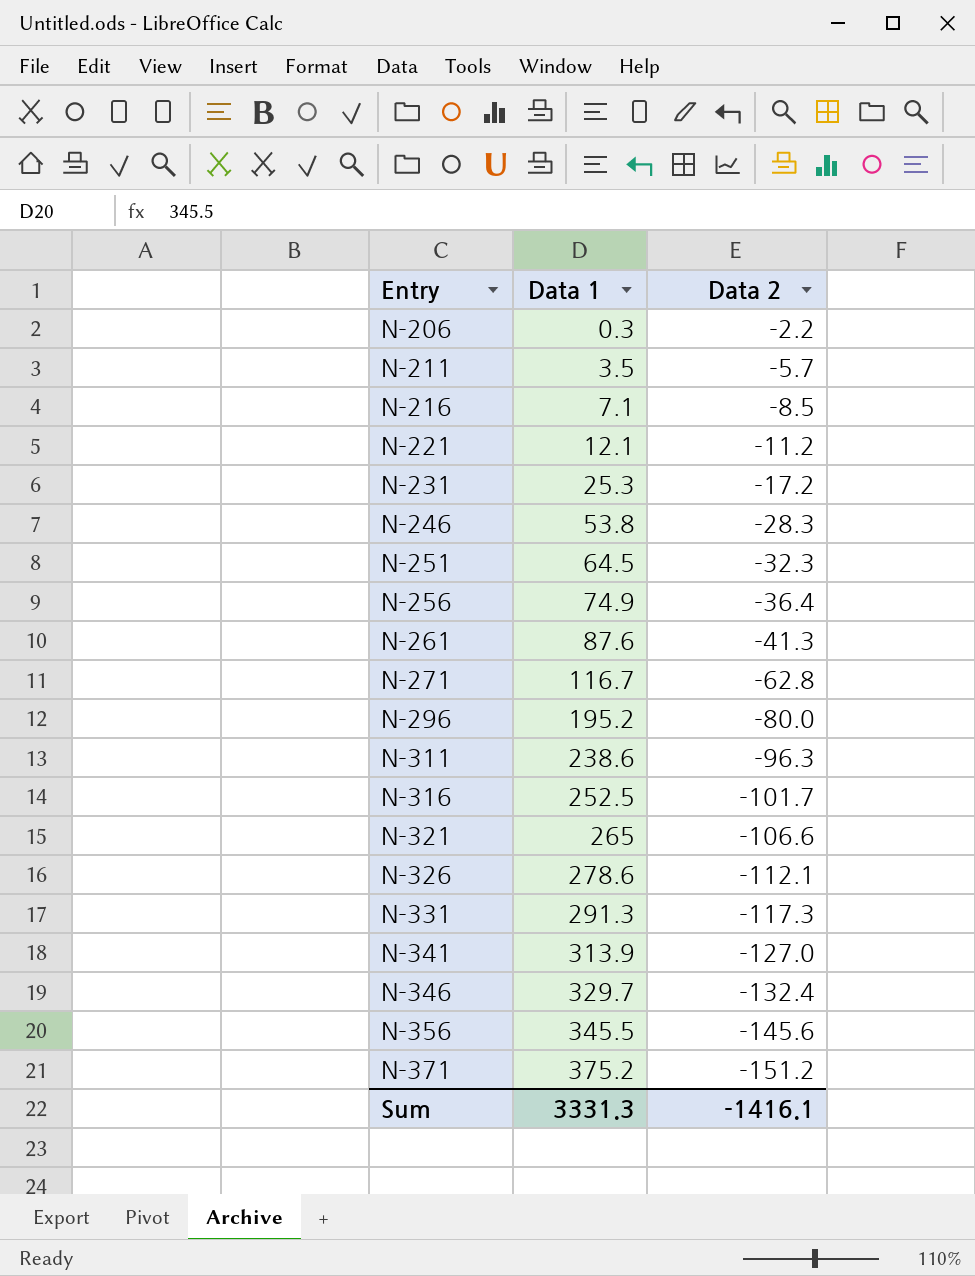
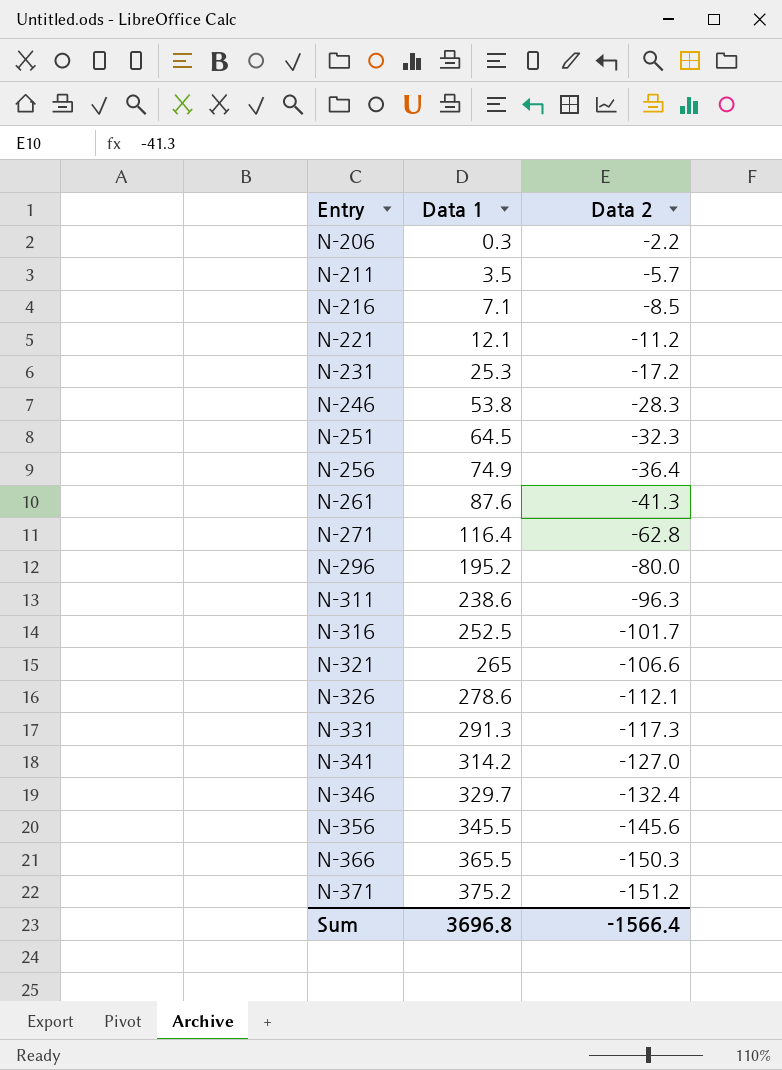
N-271 | Data 1: 116.7 -> 116.4
N-341 | Data 1: 313.9 -> 314.2
row N-366: none -> 365.5 | -150.3
Sum | Data 1: 3331.3 -> 3696.8
Sum | Data 2: -1416.1 -> -1566.4

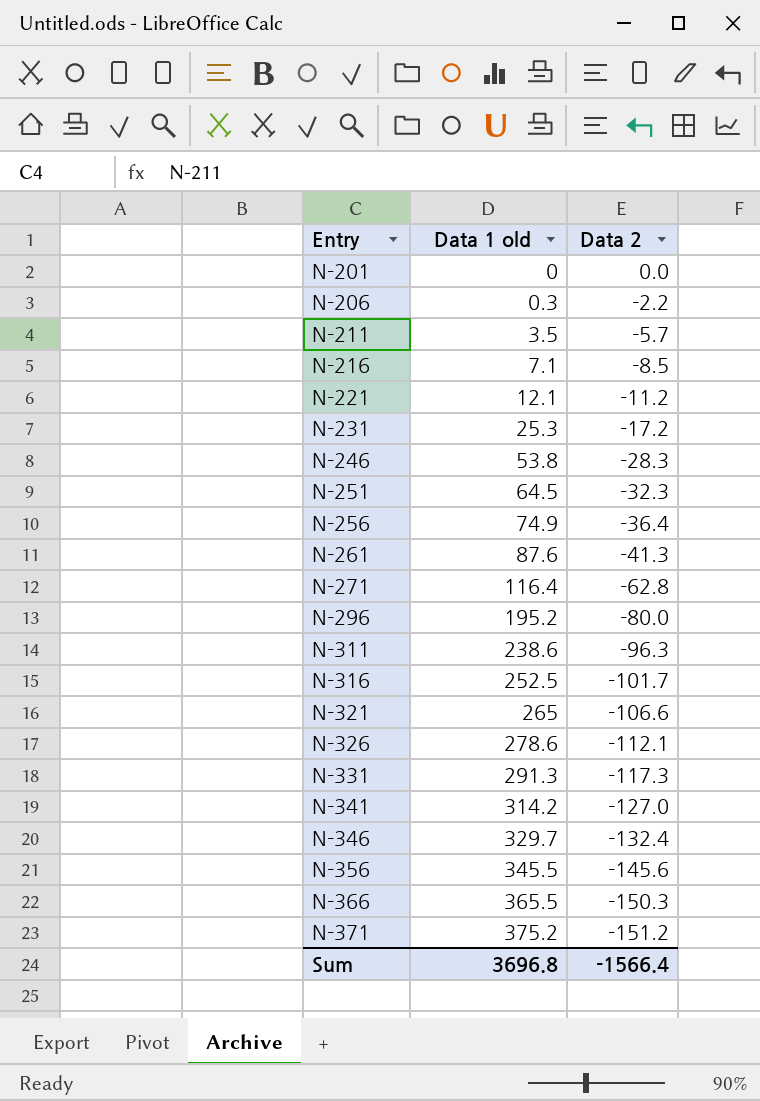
column name: Data 1 -> Data 1 old
row N-201: none -> 0 | 0.0

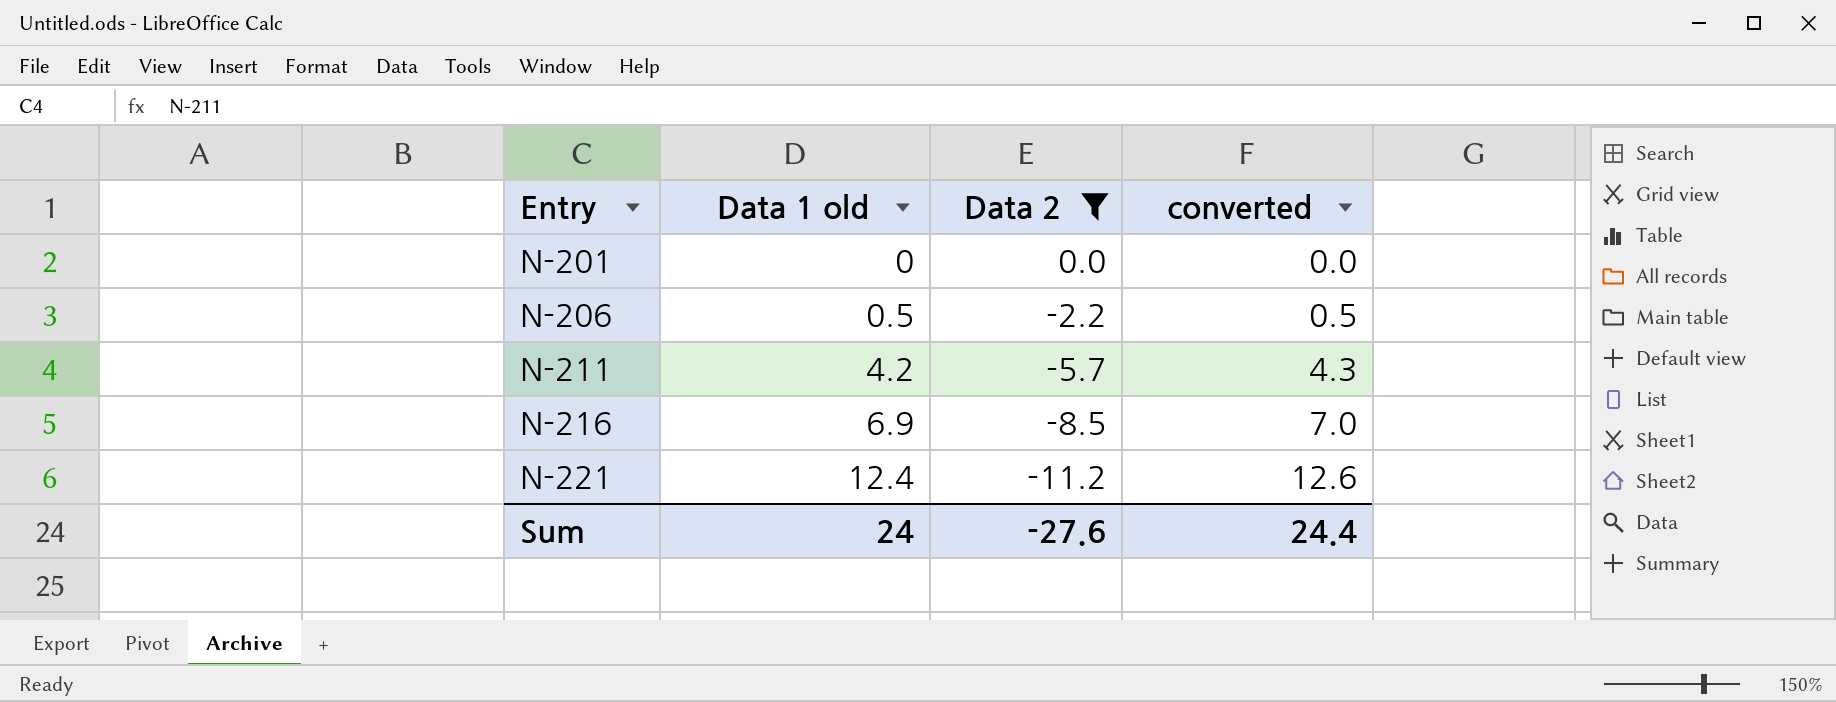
filter: none -> Data 2 >= -11.2
column converted | formula: none -> [Data 1 old] * 1.02
N-206 | Data 1 old: 0.3 -> 0.5
N-211 | Data 1 old: 3.5 -> 4.2
N-216 | Data 1 old: 7.1 -> 6.9
N-221 | Data 1 old: 12.1 -> 12.4
Sum | Data 1 old: 3696.8 -> 24
Sum | Data 2: -1566.4 -> -27.6

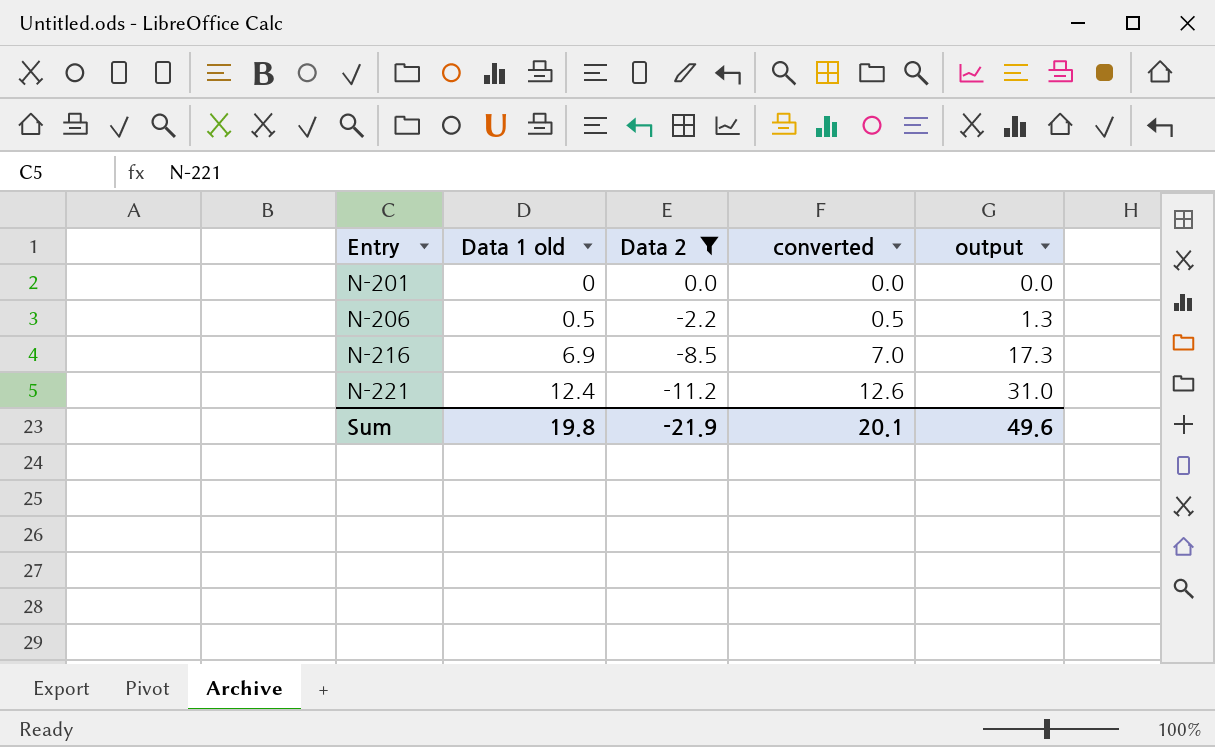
column output | formula: none -> [Data 1 old] * 2.5
row N-211: 4.2 | -5.7 | 4.3 -> none
Sum | Data 1 old: 24 -> 19.8
Sum | Data 2: -27.6 -> -21.9
Sum | converted: 24.4 -> 20.1

